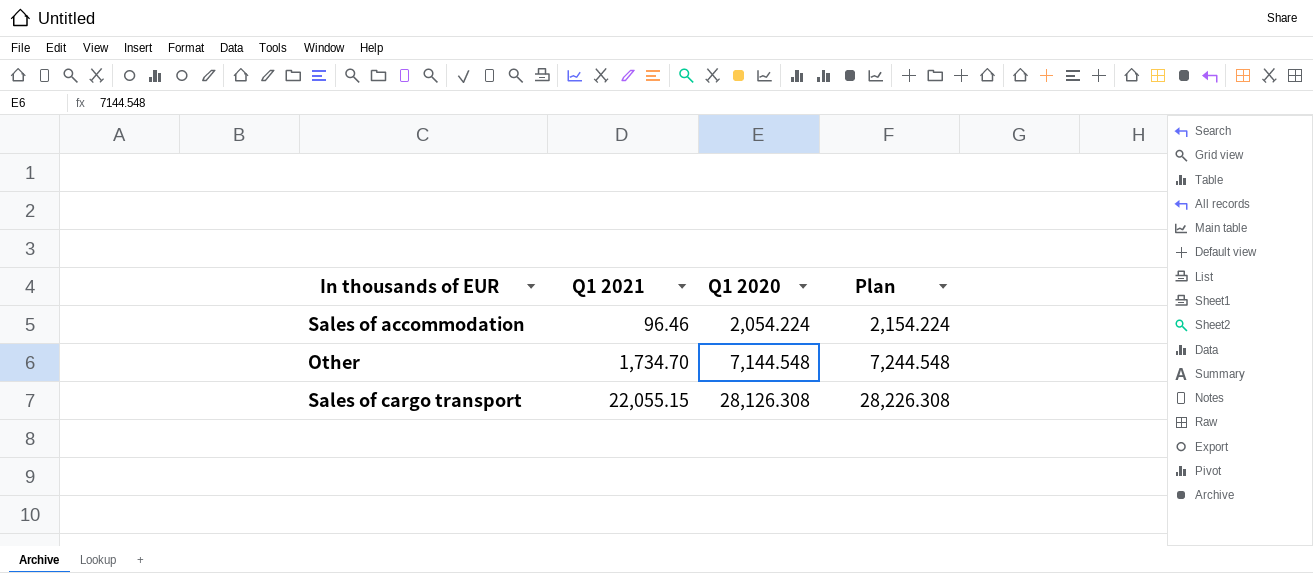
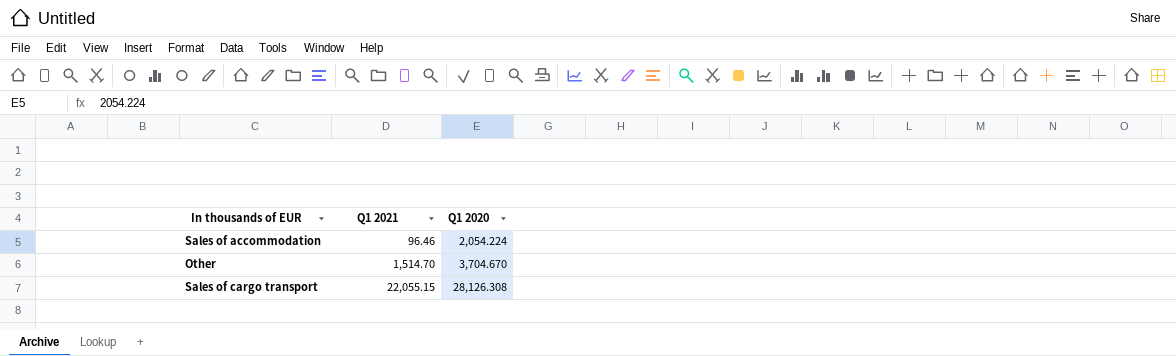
column Plan | formula: [Q1 2020] + 100 -> none
Other | Q1 2021: 1,734.70 -> 1,514.70
Other | Q1 2020: 7,144.548 -> 3,704.670

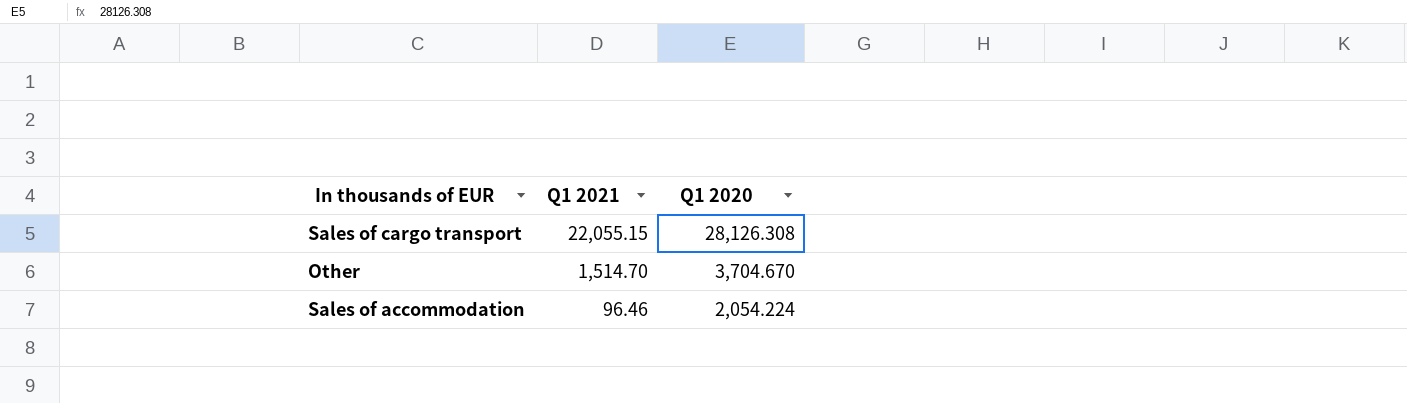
row order: Q1 2021 ascending -> Q1 2021 descending

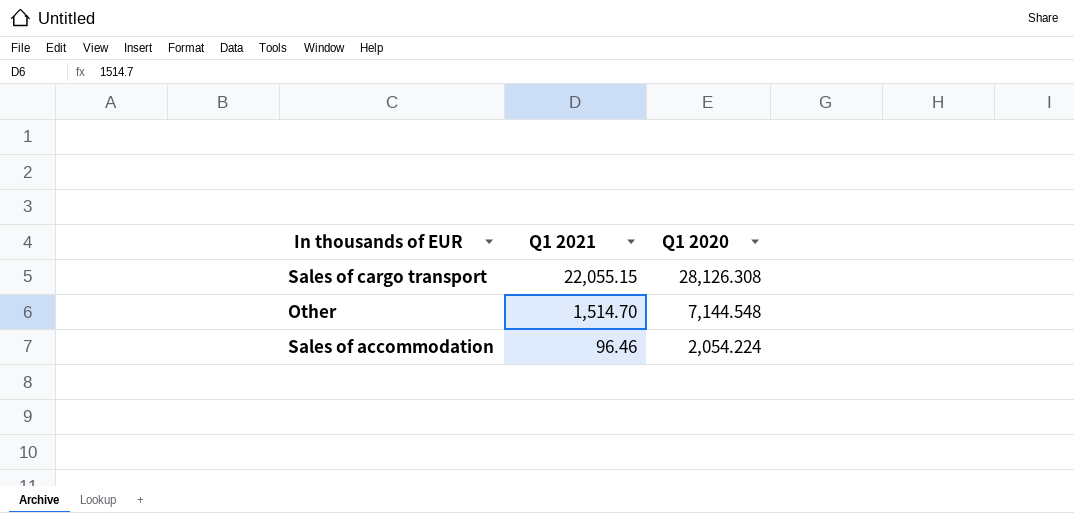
Other | Q1 2020: 3,704.670 -> 7,144.548

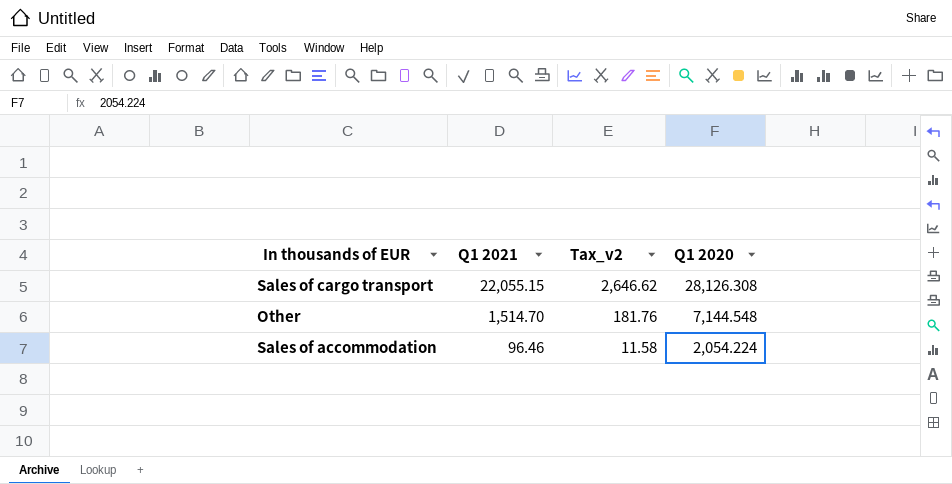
column Tax_v2 | formula: none -> [Q1 2021] * 0.12

